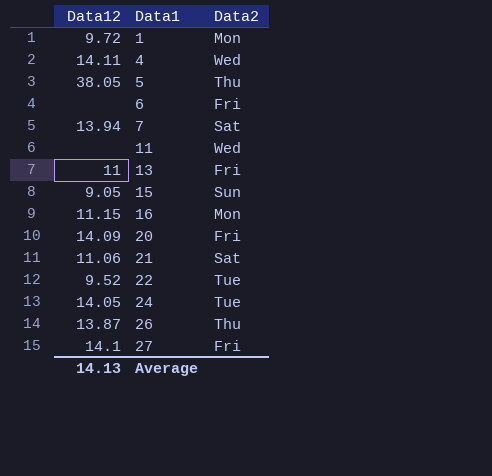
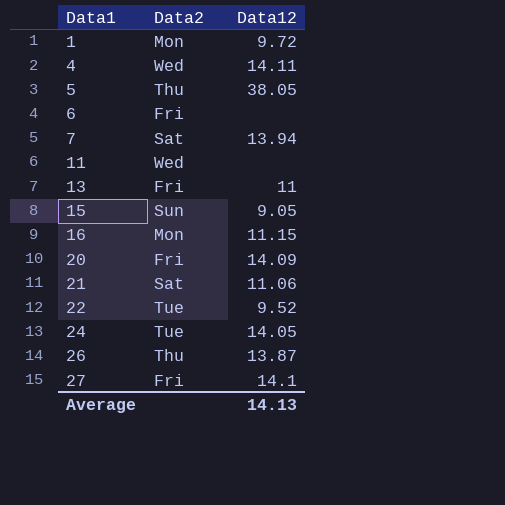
column Data12 | position: 1 -> 3

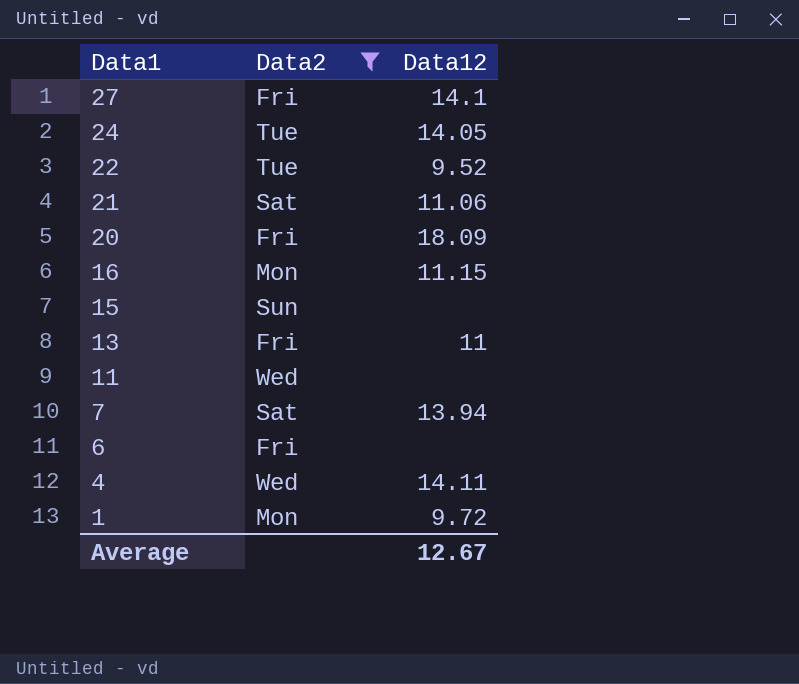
filter: none -> Data2 != Thu
row order: Data1 ascending -> Data1 descending
20 | Data12: 14.09 -> 18.09
15 | Data12: 9.05 -> none
Average | Data12: 14.13 -> 12.67

